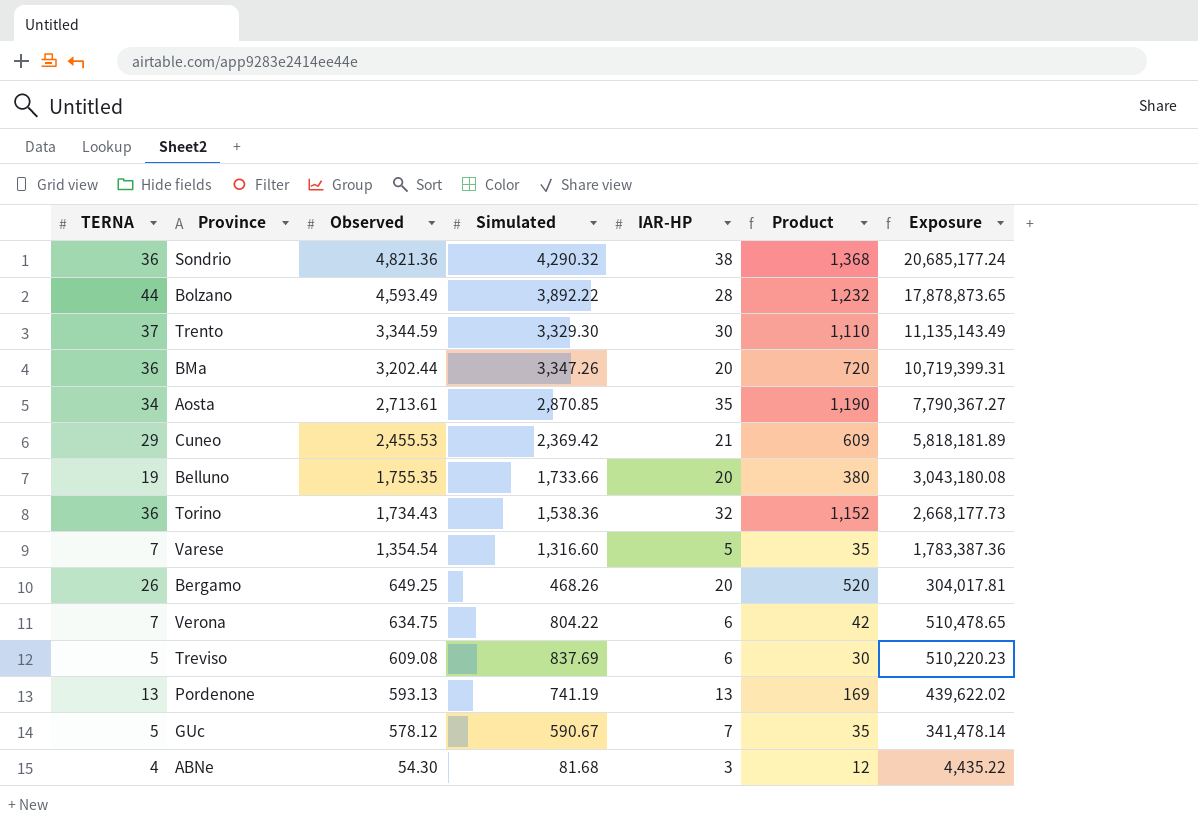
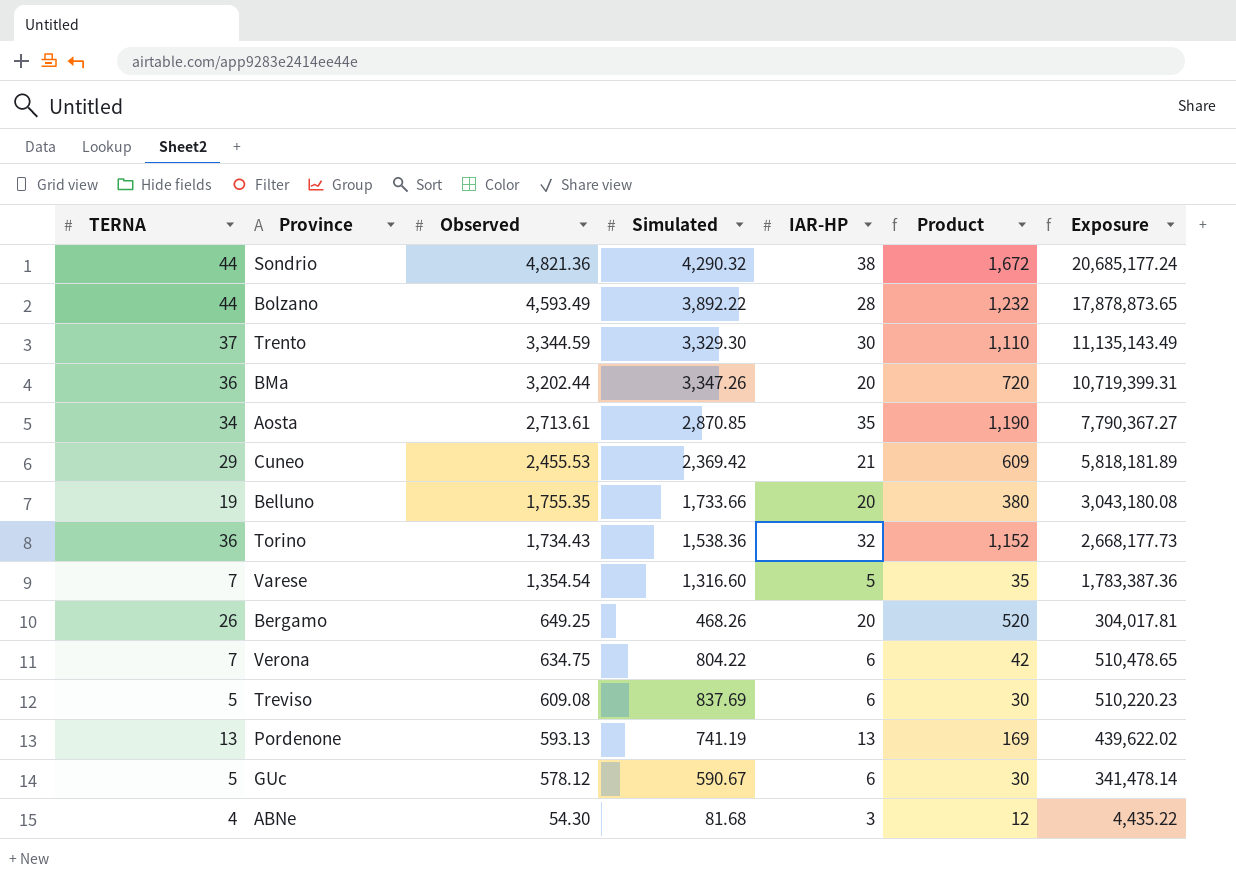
Sondrio | TERNA: 36 -> 44
Sondrio | Product: 1,368 -> 1,672
GUc | IAR-HP: 7 -> 6
GUc | Product: 35 -> 30

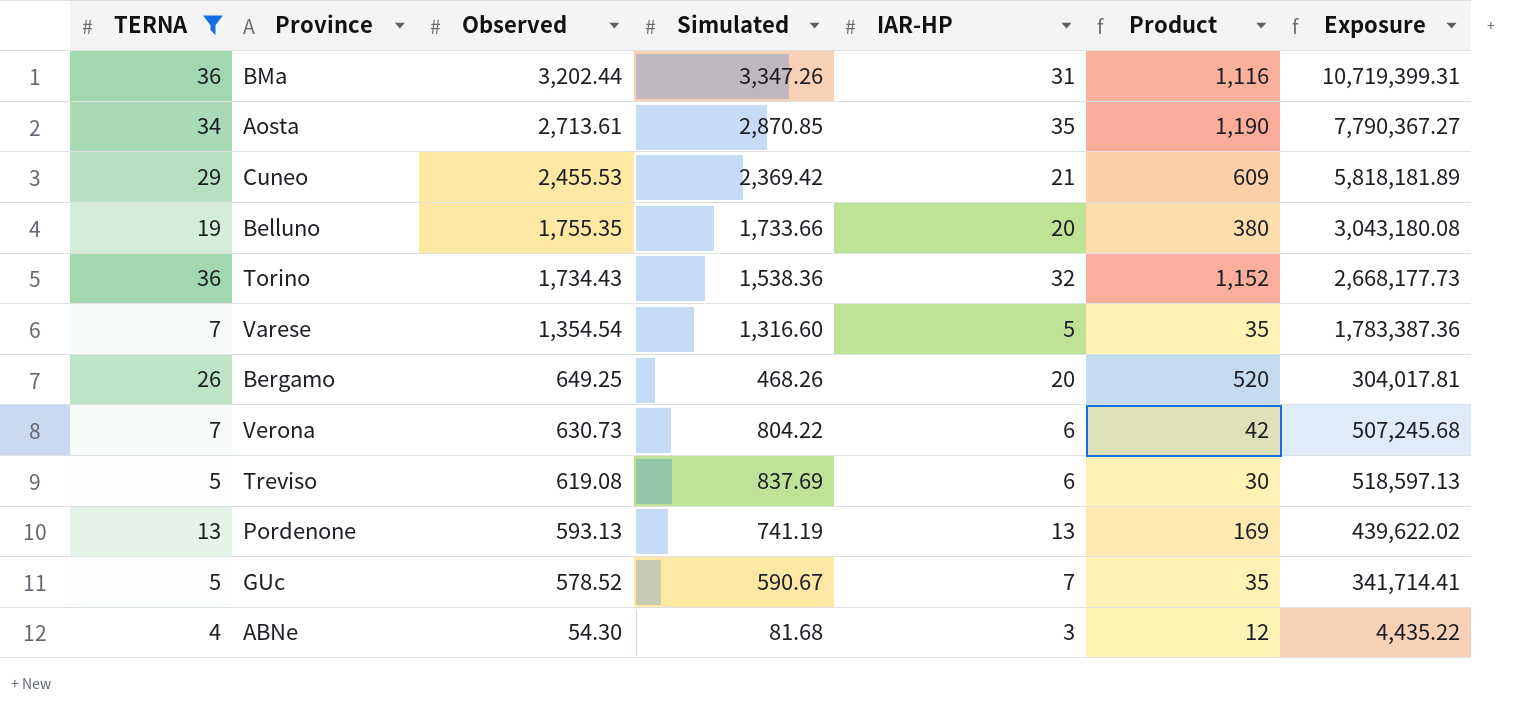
filter: none -> TERNA <= 36
BMa | IAR-HP: 20 -> 31
BMa | Product: 720 -> 1,116
Verona | Observed: 634.75 -> 630.73
Verona | Exposure: 510,478.65 -> 507,245.68
Treviso | Observed: 609.08 -> 619.08
Treviso | Exposure: 510,220.23 -> 518,597.13
GUc | Observed: 578.12 -> 578.52
GUc | IAR-HP: 6 -> 7
GUc | Product: 30 -> 35
GUc | Exposure: 341,478.14 -> 341,714.41

